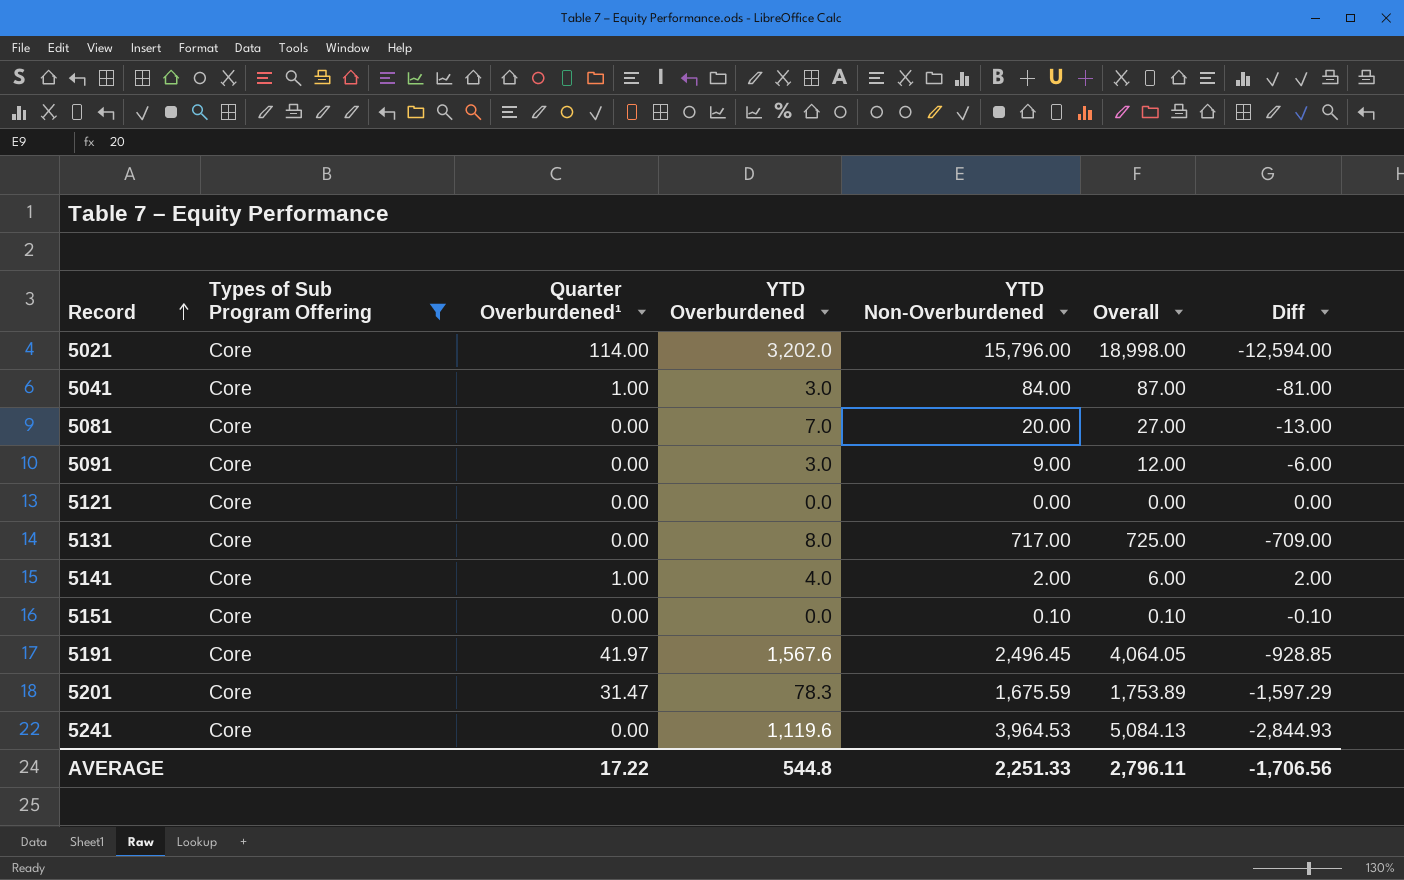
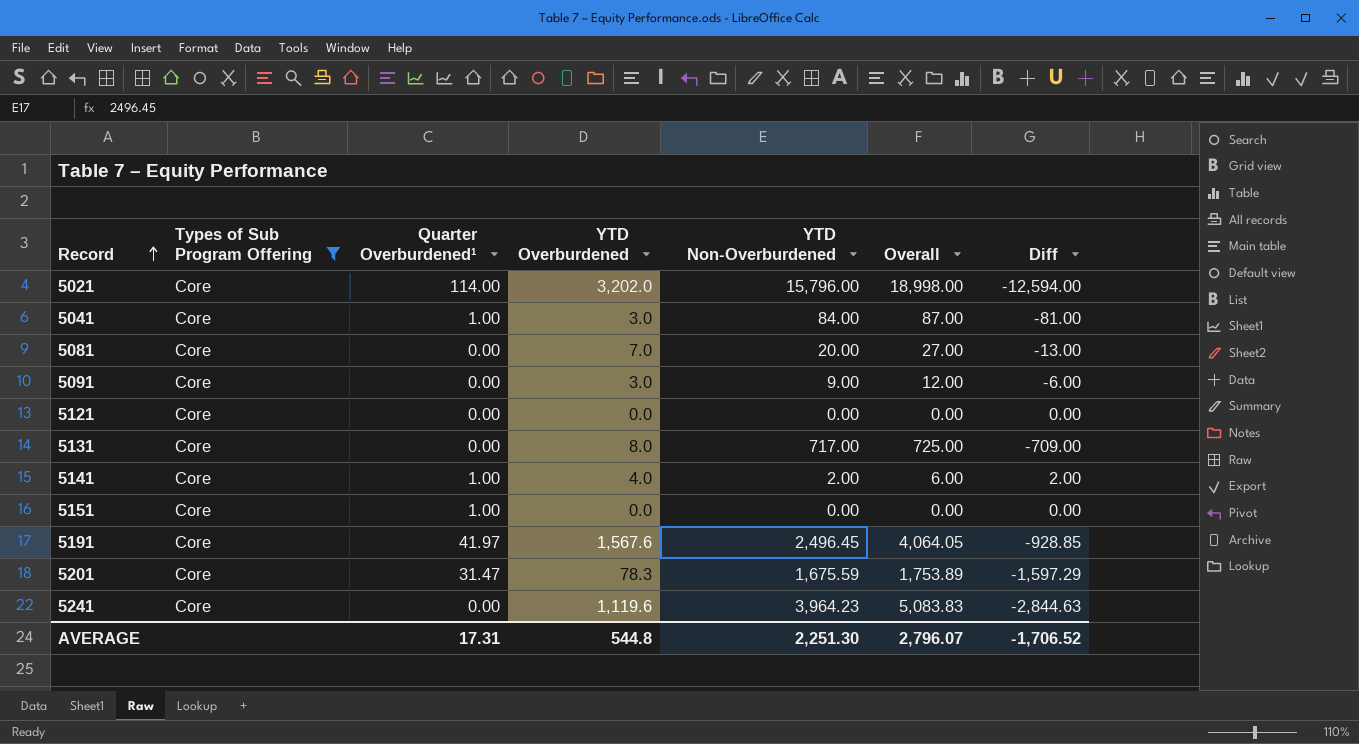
5151 | Quarter Overburdened¹: 0.00 -> 1.00
5151 | YTD Non-Overburdened: 0.10 -> 0.00
5151 | Overall: 0.10 -> 0.00
5151 | Diff: -0.10 -> 0.00
5241 | YTD Non-Overburdened: 3,964.53 -> 3,964.23
5241 | Overall: 5,084.13 -> 5,083.83
5241 | Diff: -2,844.93 -> -2,844.63
AVERAGE | Quarter Overburdened¹: 17.22 -> 17.31
AVERAGE | YTD Non-Overburdened: 2,251.33 -> 2,251.30
AVERAGE | Overall: 2,796.11 -> 2,796.07
AVERAGE | Diff: -1,706.56 -> -1,706.52

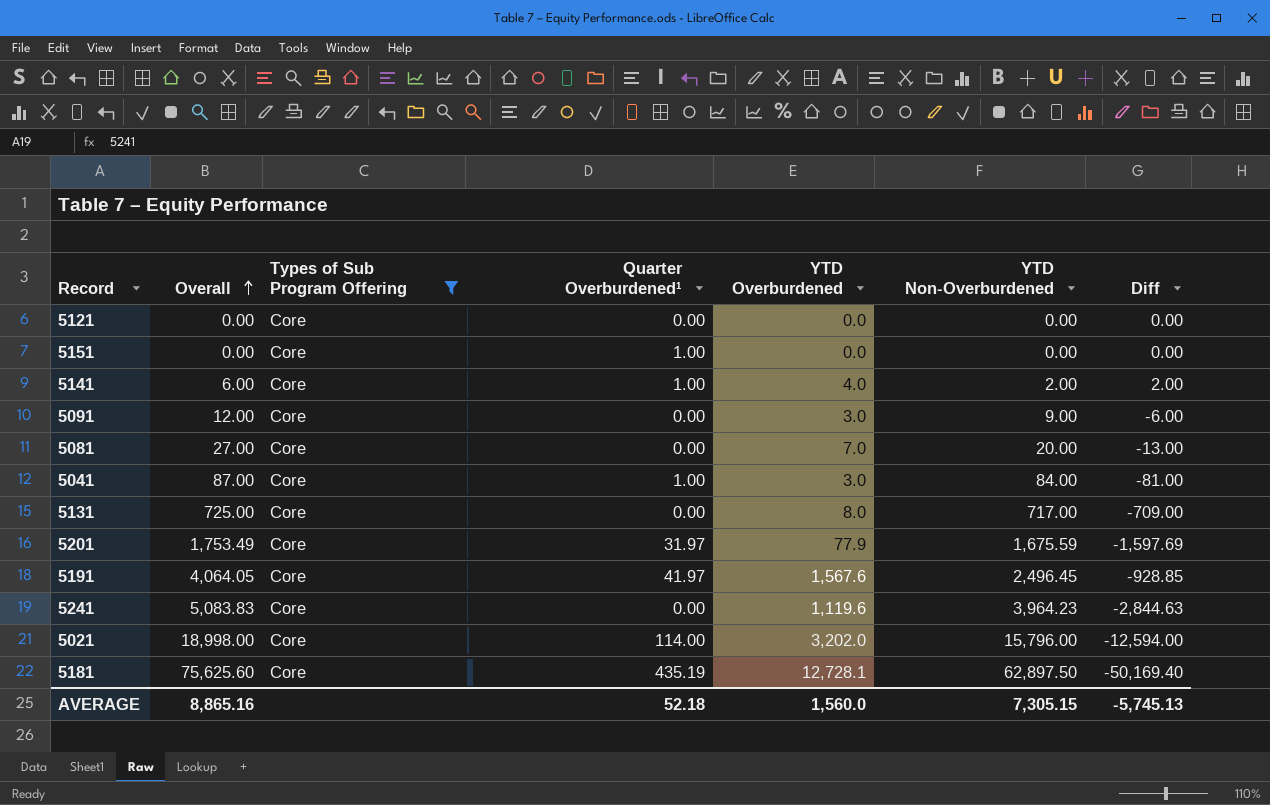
row order: Record ascending -> Overall ascending
column Overall | position: 6 -> 2
5201 | Overall: 1,753.89 -> 1,753.49
5201 | Quarter Overburdened¹: 31.47 -> 31.97
5201 | YTD Overburdened: 78.3 -> 77.9
5201 | Diff: -1,597.29 -> -1,597.69
row 5181: none -> 75,625.60 | Core | 435.19 | 12,728.1 | 62,897.50 | -50,169.40
AVERAGE | Overall: 2,796.07 -> 8,865.16
AVERAGE | Quarter Overburdened¹: 17.31 -> 52.18
AVERAGE | YTD Overburdened: 544.8 -> 1,560.0
AVERAGE | YTD Non-Overburdened: 2,251.30 -> 7,305.15
AVERAGE | Diff: -1,706.52 -> -5,745.13

